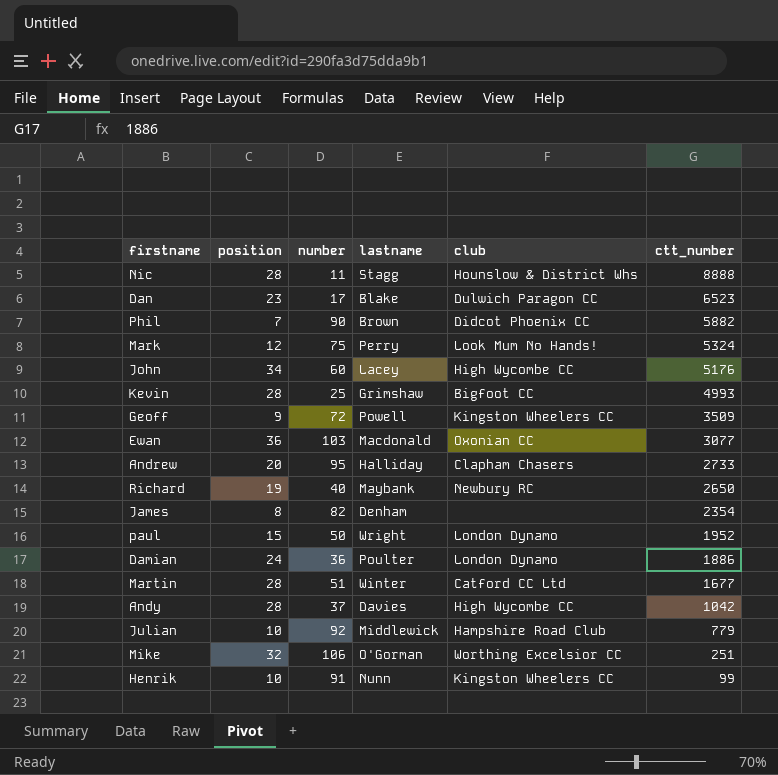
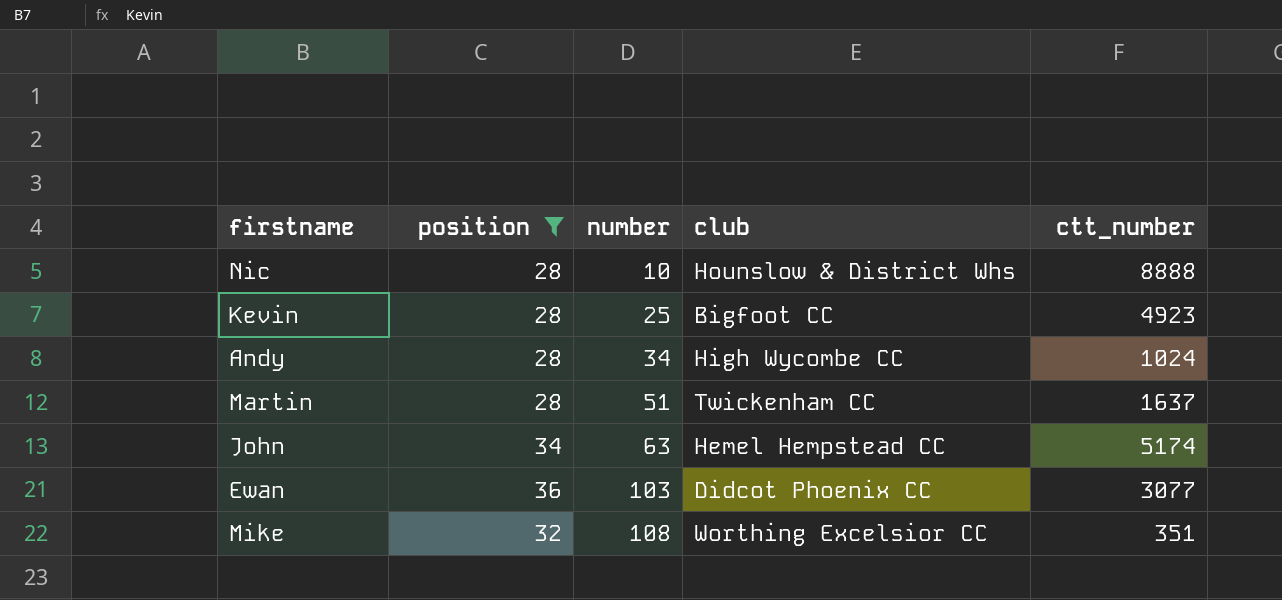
filter: none -> position >= 28
row order: ctt_number descending -> number ascending
column lastname | position: 4 -> none
Nic | number: 11 -> 10
Kevin | ctt_number: 4993 -> 4923
Andy | number: 37 -> 34
Andy | ctt_number: 1042 -> 1024
Martin | club: Catford CC Ltd -> Twickenham CC
Martin | ctt_number: 1677 -> 1637
John | number: 60 -> 63
John | club: High Wycombe CC -> Hemel Hempstead CC
John | ctt_number: 5176 -> 5174
Ewan | club: Oxonian CC -> Didcot Phoenix CC
Mike | number: 106 -> 108
Mike | ctt_number: 251 -> 351

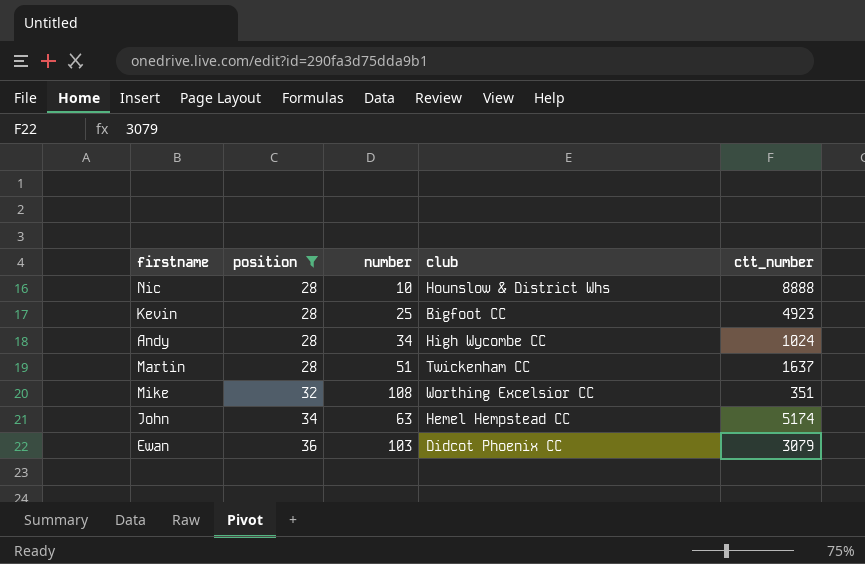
row order: number ascending -> position ascending
Ewan | ctt_number: 3077 -> 3079

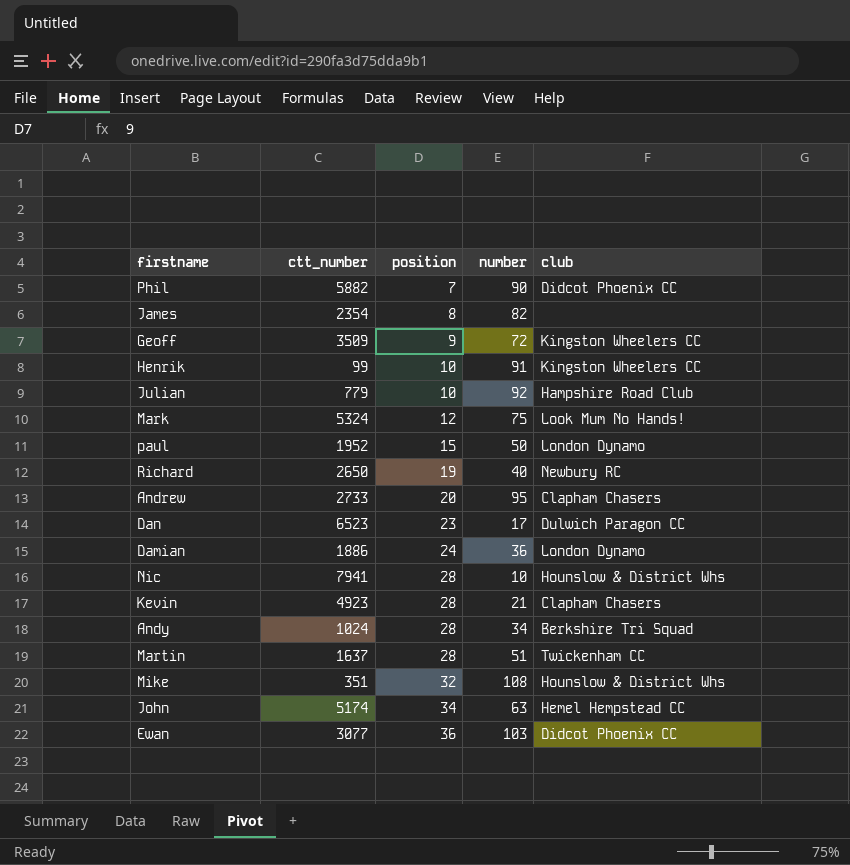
filter: position >= 28 -> none
column ctt_number | position: 5 -> 2
Nic | ctt_number: 8888 -> 7941
Kevin | number: 25 -> 21
Kevin | club: Bigfoot CC -> Clapham Chasers
Andy | club: High Wycombe CC -> Berkshire Tri Squad
Mike | club: Worthing Excelsior CC -> Hounslow & District Whs
Ewan | ctt_number: 3079 -> 3077

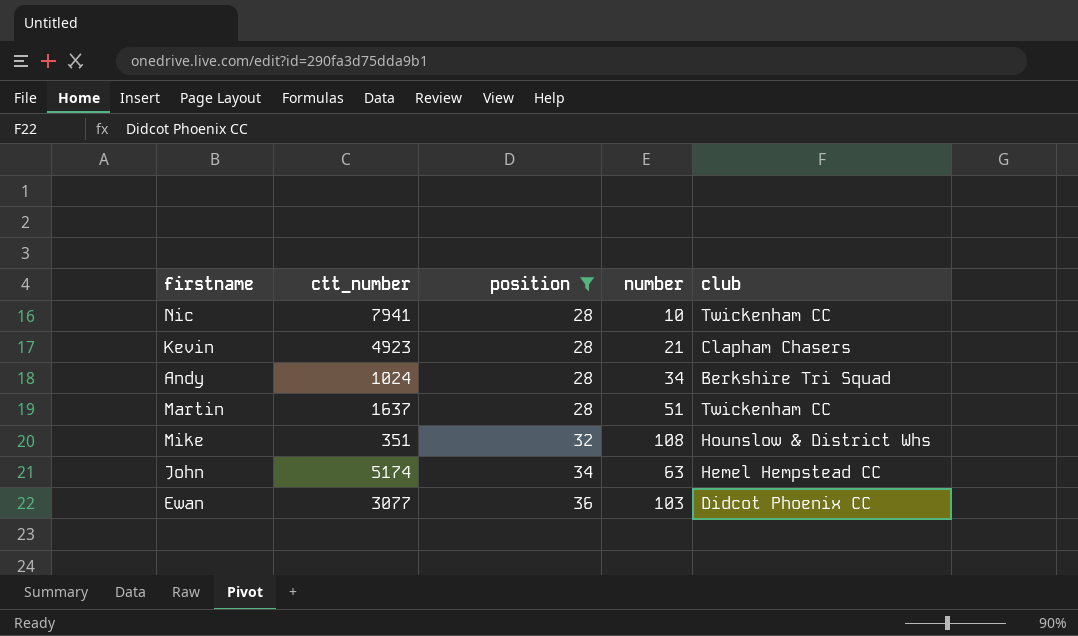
filter: none -> position >= 28
Nic | club: Hounslow & District Whs -> Twickenham CC

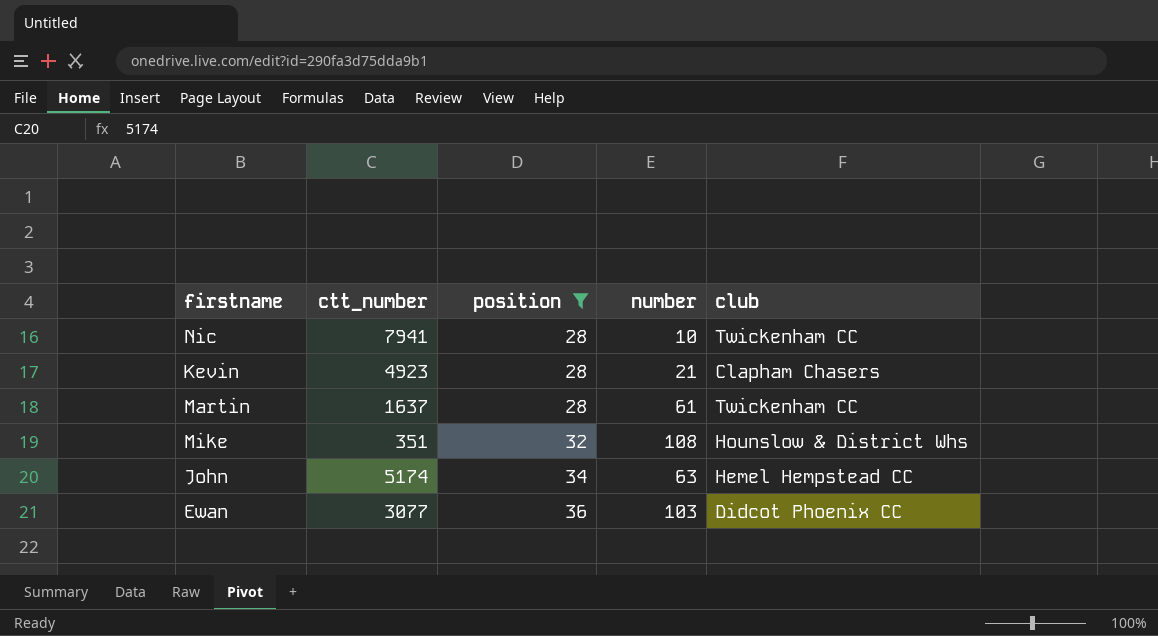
row Andy: 1024 | 28 | 34 | Berkshire Tri Squad -> none
Martin | number: 51 -> 61

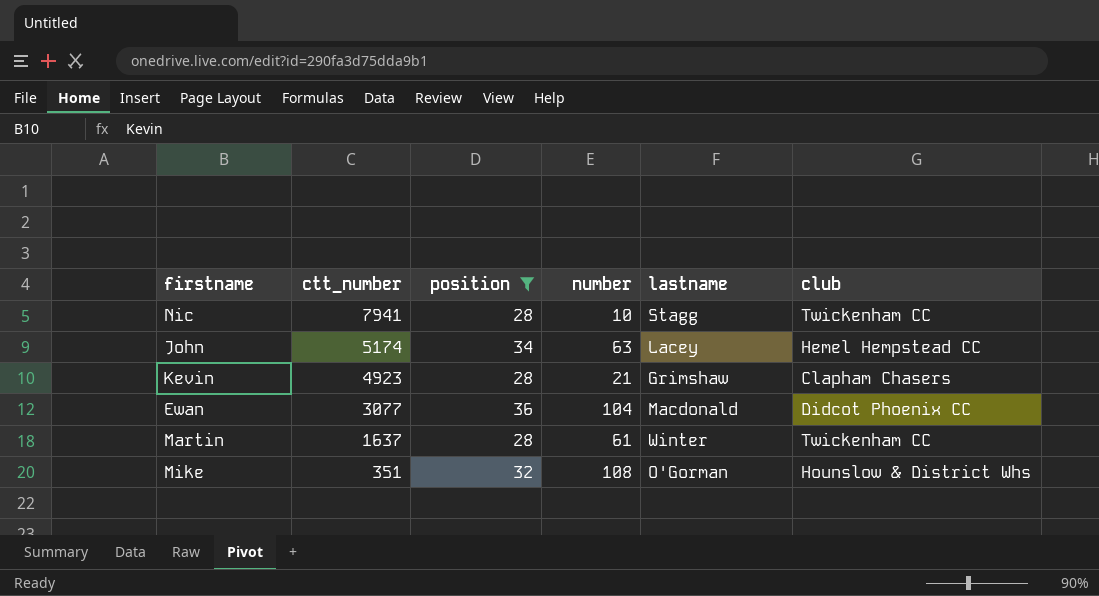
row order: position ascending -> ctt_number descending
column lastname | position: none -> 5
Ewan | number: 103 -> 104

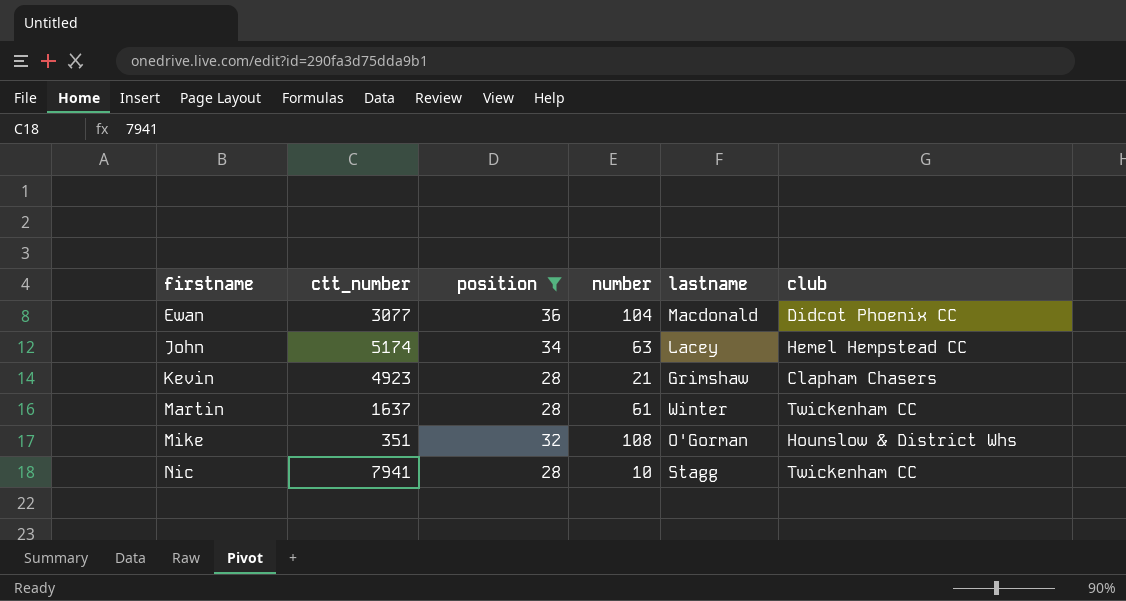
row order: ctt_number descending -> firstname ascending

